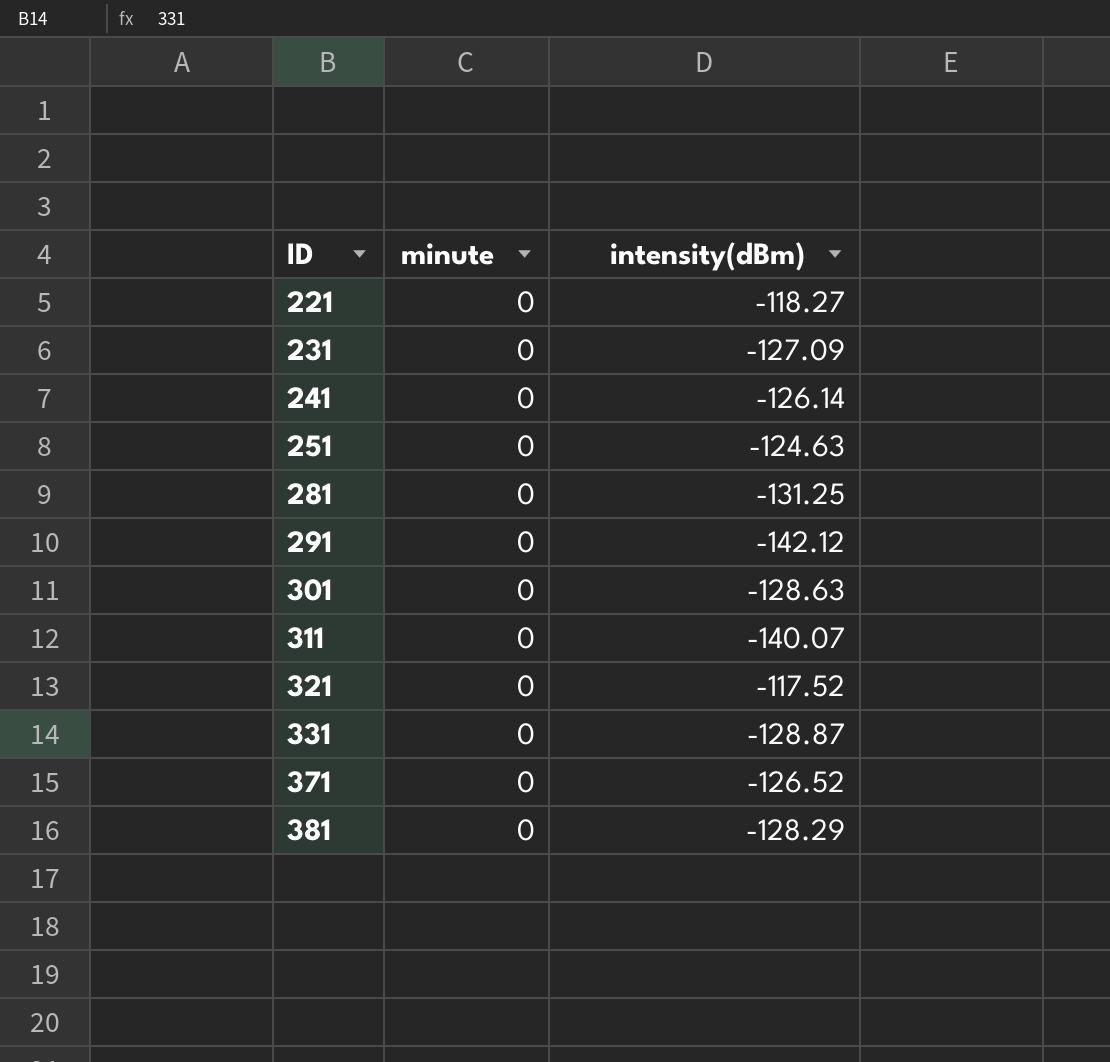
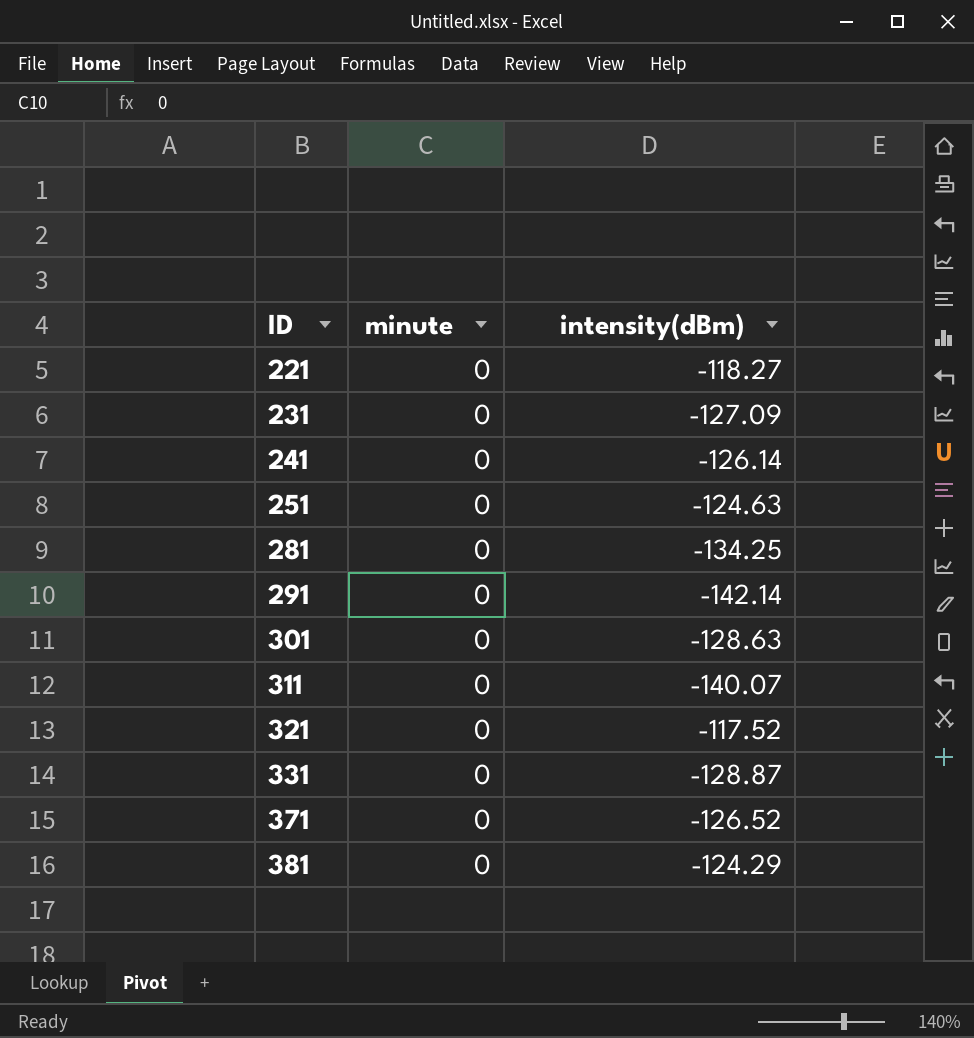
281 | intensity(dBm): -131.25 -> -134.25
291 | intensity(dBm): -142.12 -> -142.14
381 | intensity(dBm): -128.29 -> -124.29

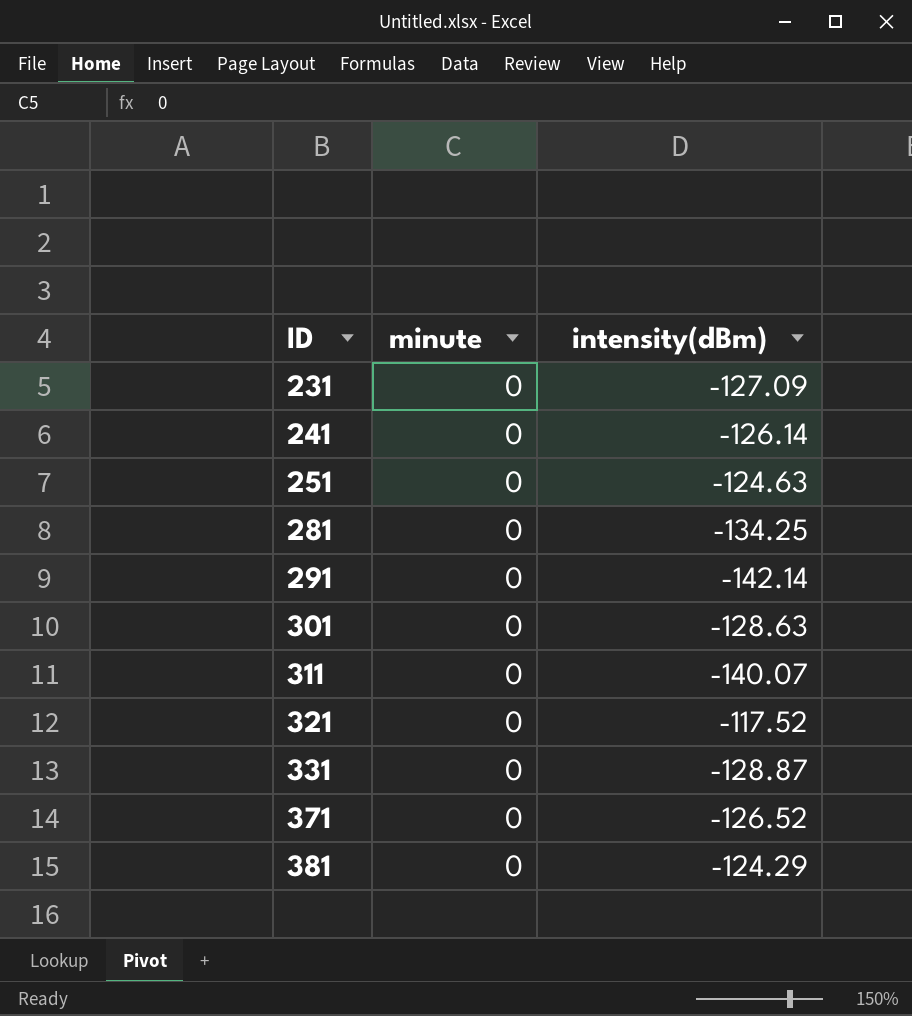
row 221: 0 | -118.27 -> none

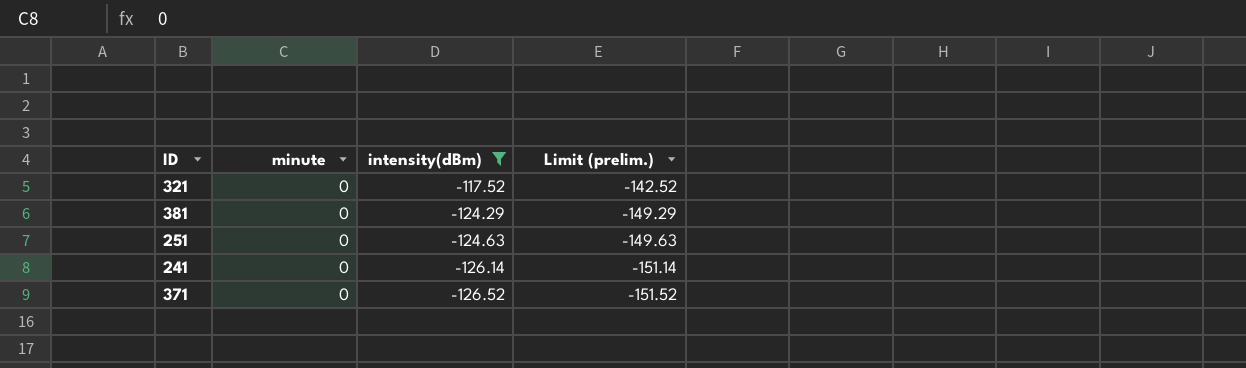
filter: none -> intensity(dBm) >= -126.52
row order: ID ascending -> intensity(dBm) descending
column Limit (prelim.) | formula: none -> [intensity(dBm)] - 25

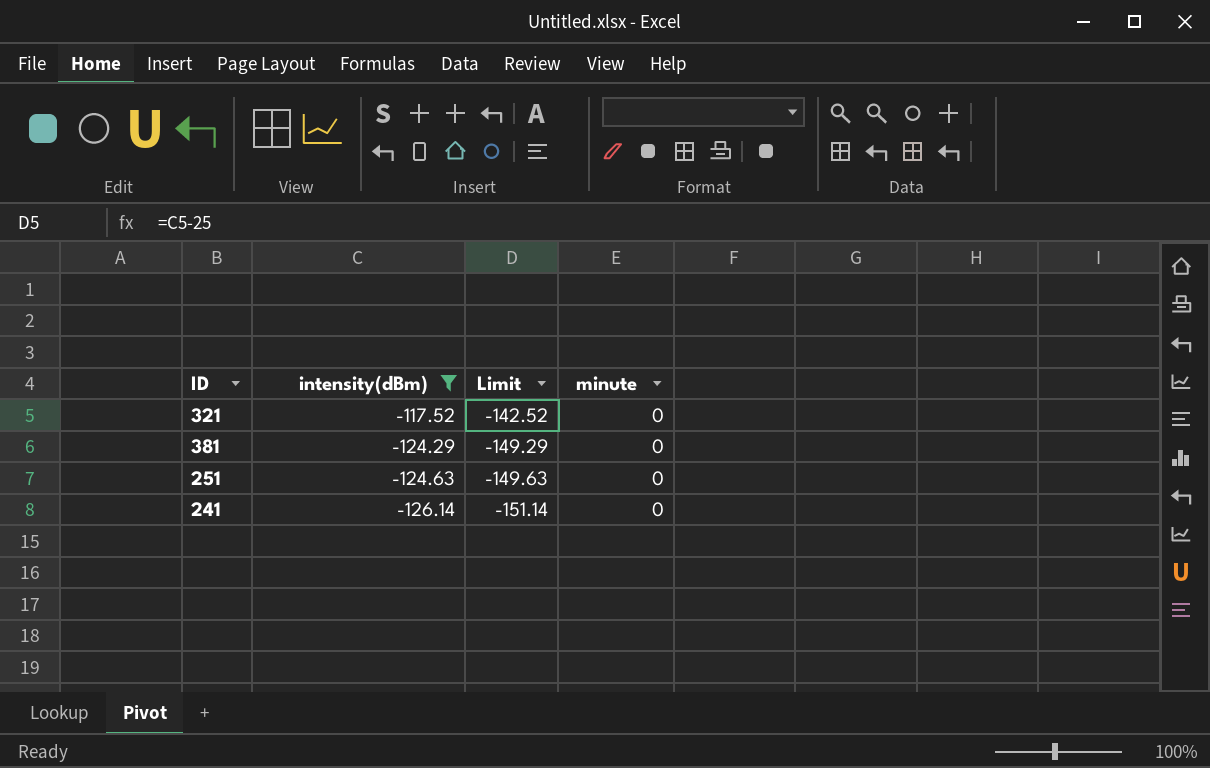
column name: Limit (prelim.) -> Limit
column minute | position: 2 -> 4
row 371: 0 | -126.52 | -151.52 -> none

